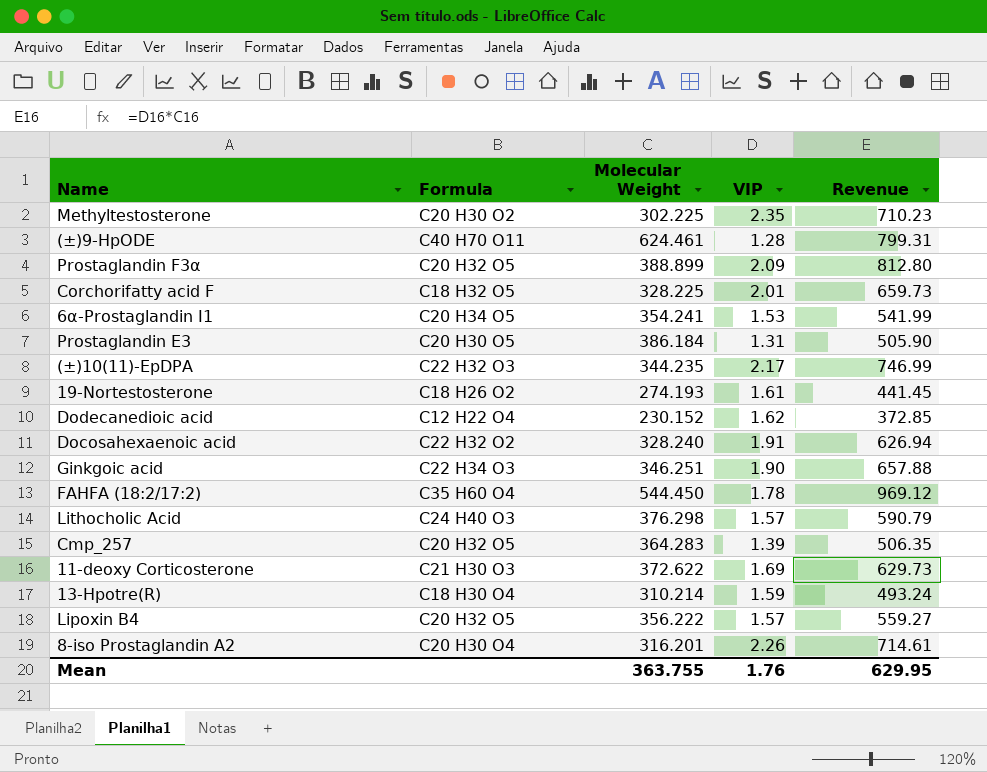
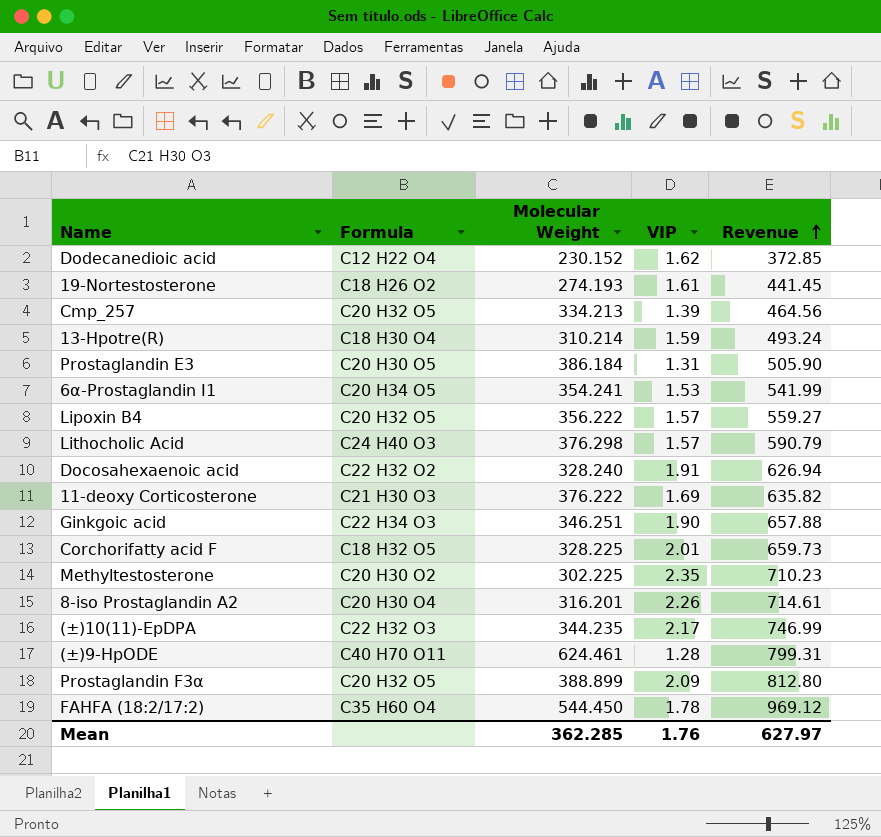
row order: none -> Revenue ascending
Cmp_257 | Molecular Weight: 364.283 -> 334.213
Cmp_257 | Revenue: 506.35 -> 464.56
11-deoxy Corticosterone | Molecular Weight: 372.622 -> 376.222
11-deoxy Corticosterone | Revenue: 629.73 -> 635.82
Mean | Molecular Weight: 363.755 -> 362.285
Mean | Revenue: 629.95 -> 627.97

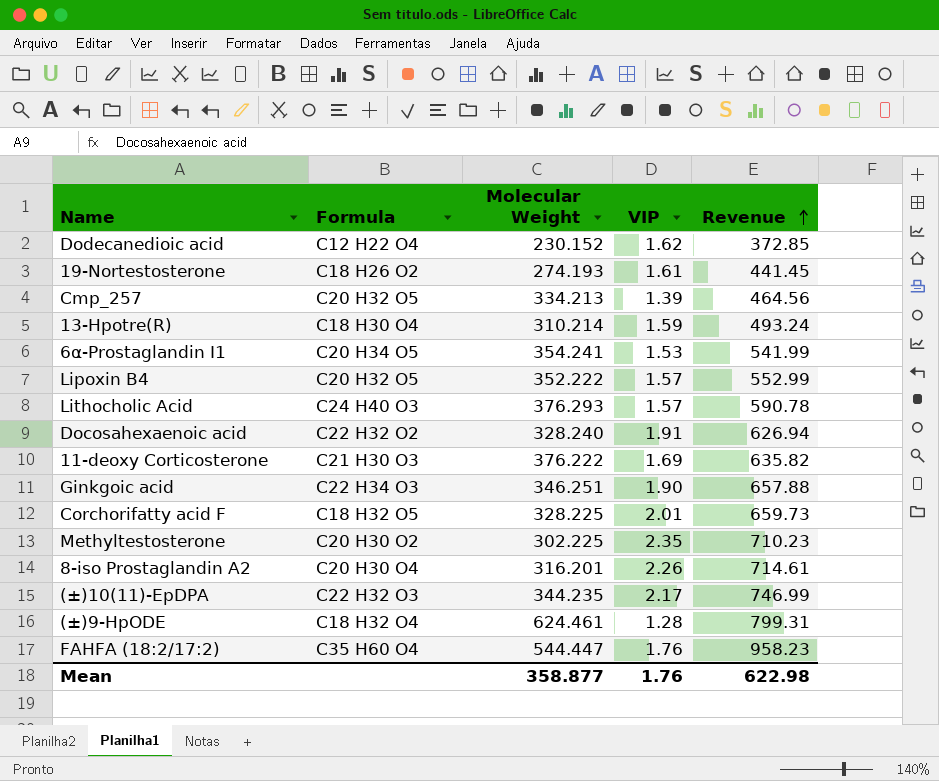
row Prostaglandin E3: C20 H30 O5 | 386.184 | 1.31 | 505.90 -> none
row Prostaglandin F3α: C20 H32 O5 | 388.899 | 2.09 | 812.80 -> none
Lipoxin B4 | Molecular Weight: 356.222 -> 352.222
Lipoxin B4 | Revenue: 559.27 -> 552.99
Lithocholic Acid | Molecular Weight: 376.298 -> 376.293
Lithocholic Acid | Revenue: 590.79 -> 590.78
(±)9-HpODE | Formula: C40 H70 O11 -> C18 H32 O4
FAHFA (18:2/17:2) | Molecular Weight: 544.450 -> 544.447
FAHFA (18:2/17:2) | VIP: 1.78 -> 1.76
FAHFA (18:2/17:2) | Revenue: 969.12 -> 958.23
Mean | Molecular Weight: 362.285 -> 358.877
Mean | Revenue: 627.97 -> 622.98

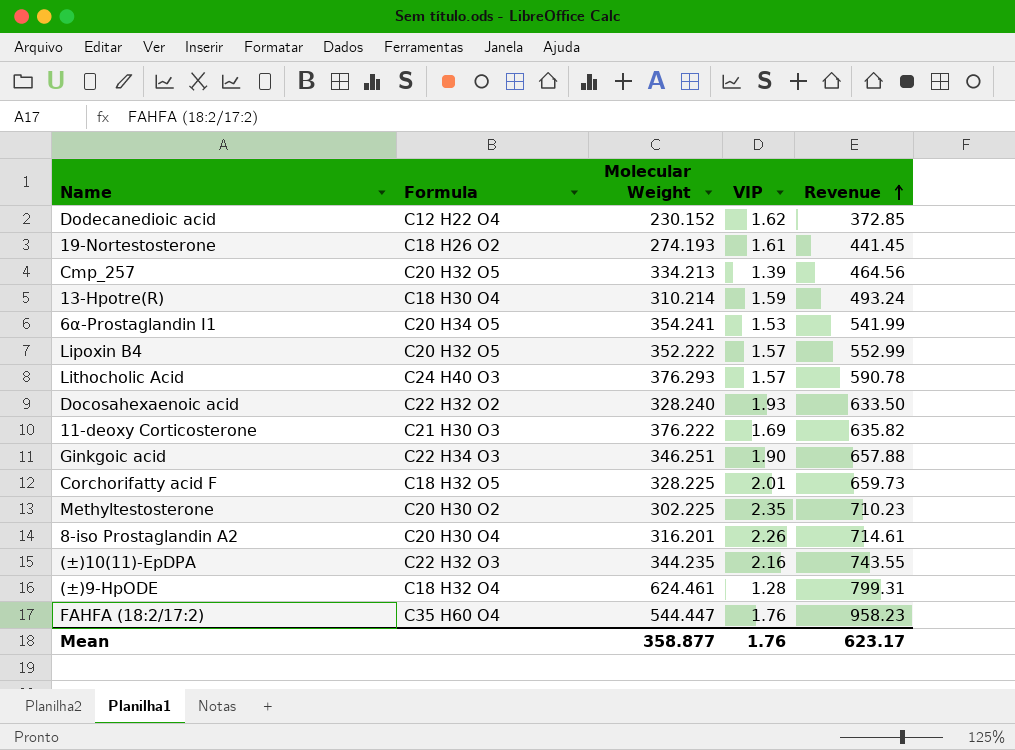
Docosahexaenoic acid | VIP: 1.91 -> 1.93
Docosahexaenoic acid | Revenue: 626.94 -> 633.50
(±)10(11)-EpDPA | VIP: 2.17 -> 2.16
(±)10(11)-EpDPA | Revenue: 746.99 -> 743.55
Mean | Revenue: 622.98 -> 623.17

